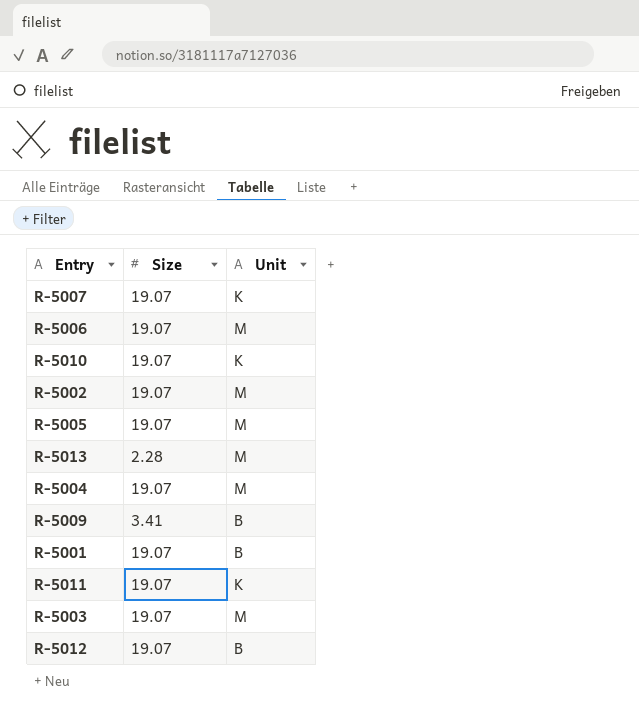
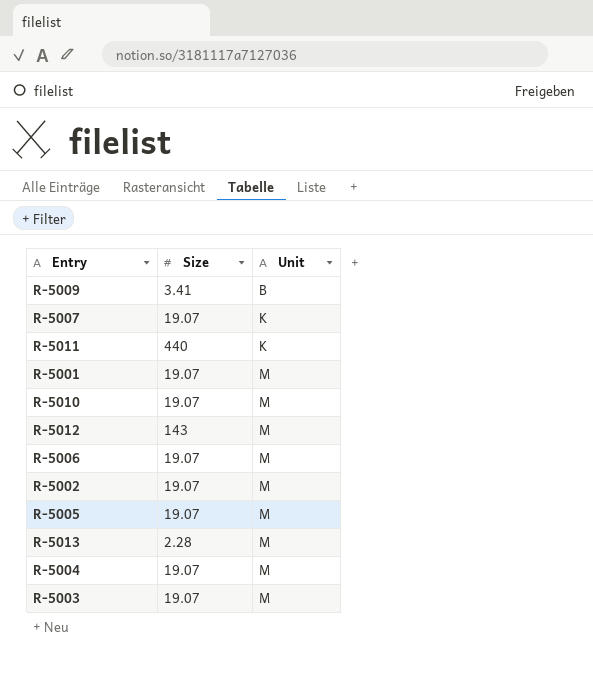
row order: none -> Unit ascending
R-5011 | Size: 19.07 -> 440
R-5001 | Unit: B -> M
R-5010 | Unit: K -> M
R-5012 | Size: 19.07 -> 143
R-5012 | Unit: B -> M

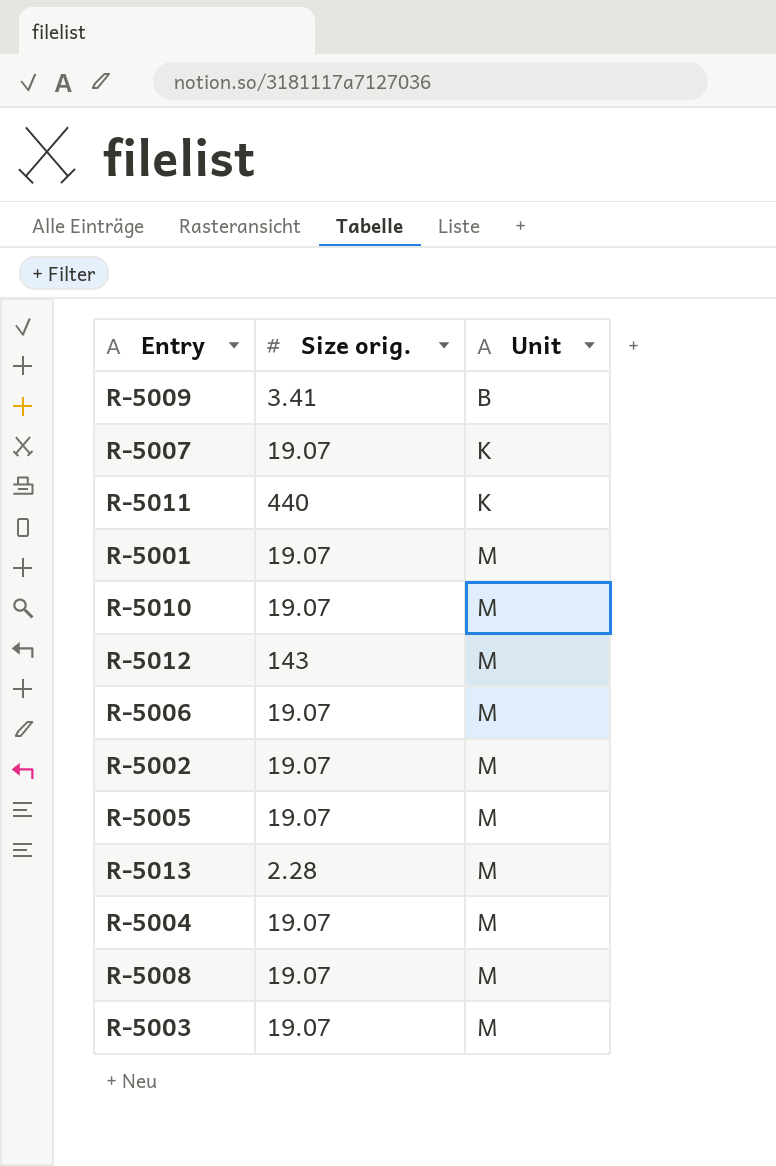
column name: Size -> Size orig.
row R-5008: none -> 19.07 | M

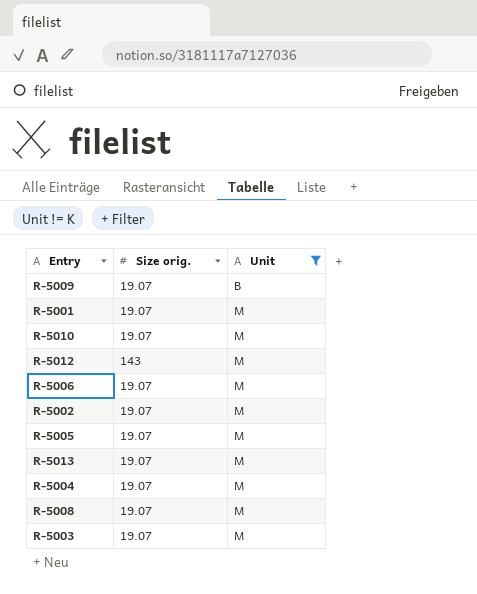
filter: none -> Unit != K
R-5009 | Size orig.: 3.41 -> 19.07
R-5013 | Size orig.: 2.28 -> 19.07

